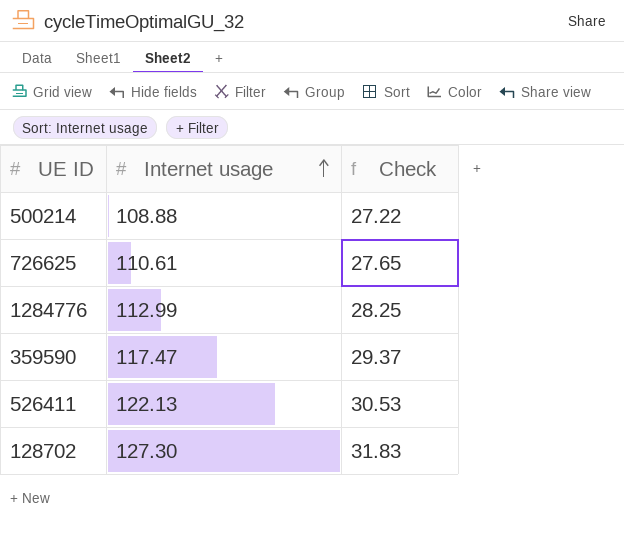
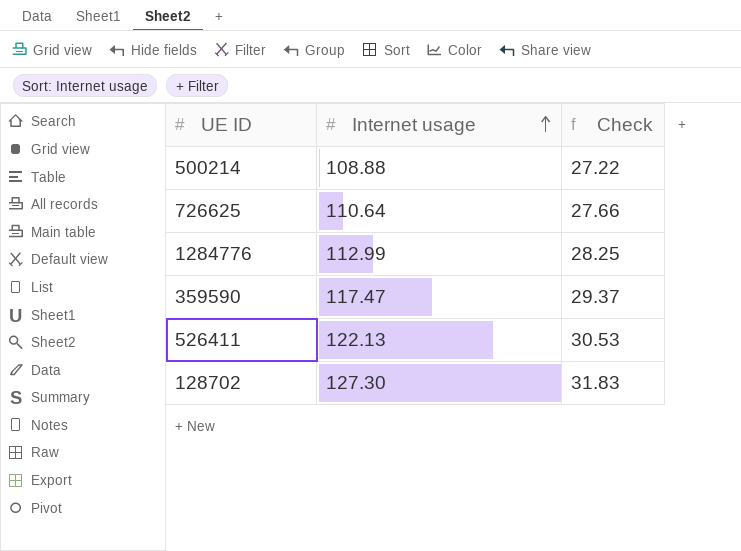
726625 | Internet usage: 110.61 -> 110.64
726625 | Check: 27.65 -> 27.66

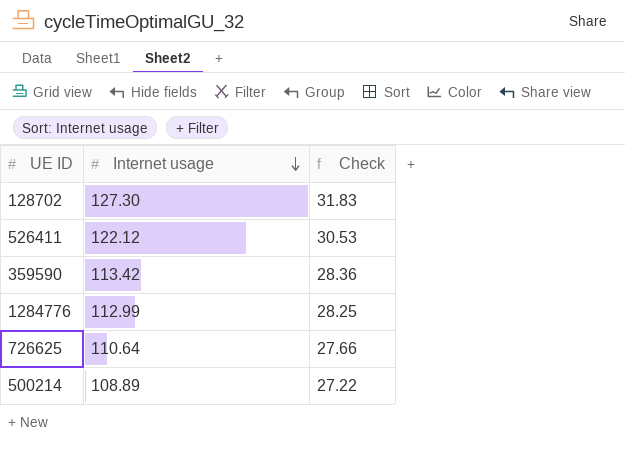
row order: Internet usage ascending -> Internet usage descending
526411 | Internet usage: 122.13 -> 122.12
359590 | Internet usage: 117.47 -> 113.42
359590 | Check: 29.37 -> 28.36
500214 | Internet usage: 108.88 -> 108.89

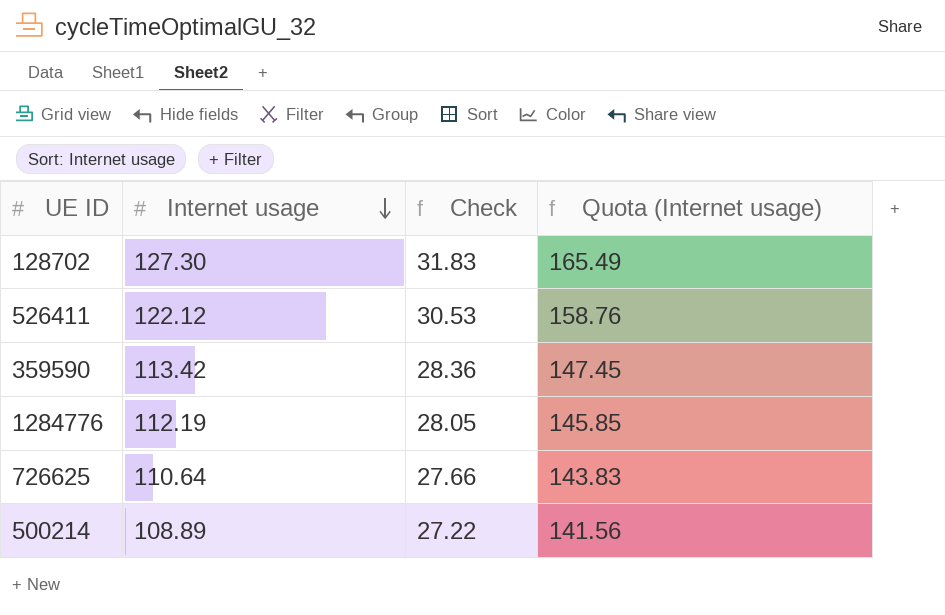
column Quota (Internet usage) | formula: none -> [Internet usage] * 1.3
1284776 | Internet usage: 112.99 -> 112.19
1284776 | Check: 28.25 -> 28.05

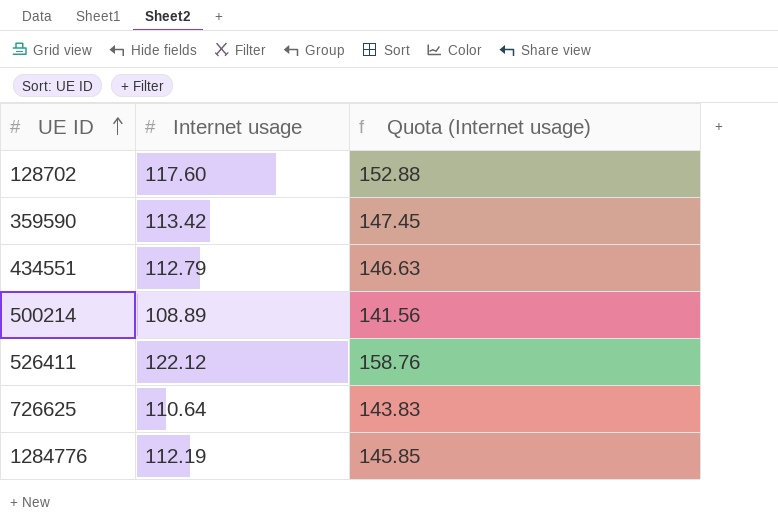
row order: Internet usage descending -> UE ID ascending
column Check | formula: [Internet usage] * 0.25 -> none
128702 | Internet usage: 127.30 -> 117.60
128702 | Quota (Internet usage): 165.49 -> 152.88
row 434551: none -> 112.79 | 146.63

